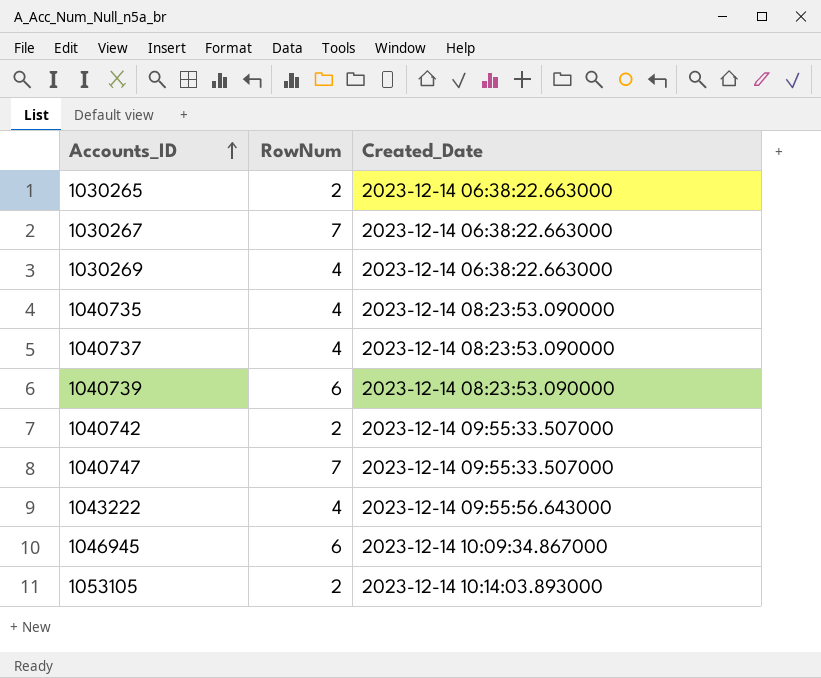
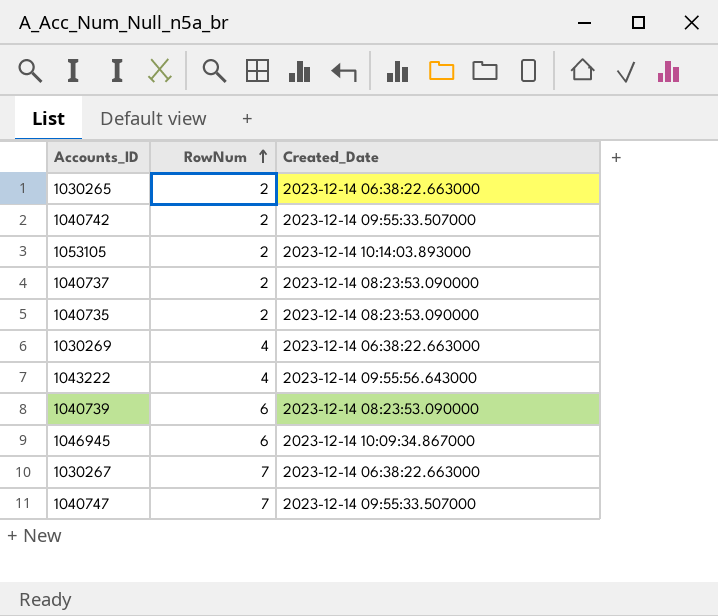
row order: Accounts_ID ascending -> RowNum ascending
1040737 | RowNum: 4 -> 2
1040735 | RowNum: 4 -> 2

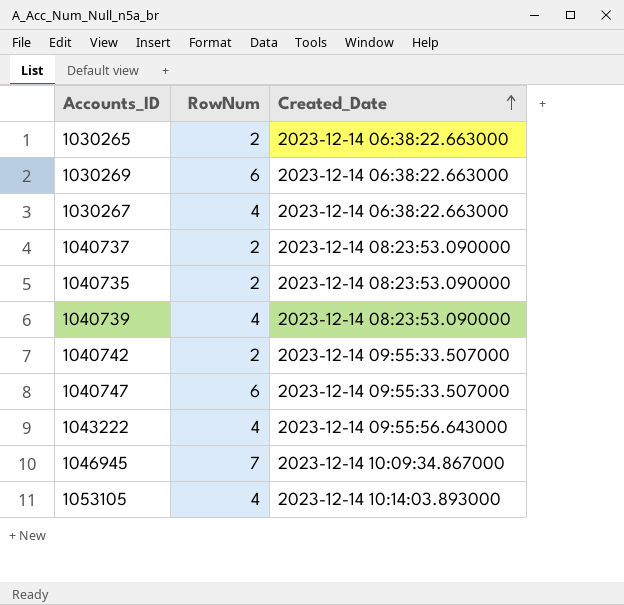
row order: RowNum ascending -> Created_Date ascending
1030269 | RowNum: 4 -> 6
1030267 | RowNum: 7 -> 4
1040739 | RowNum: 6 -> 4
1040747 | RowNum: 7 -> 6
1046945 | RowNum: 6 -> 7
1053105 | RowNum: 2 -> 4

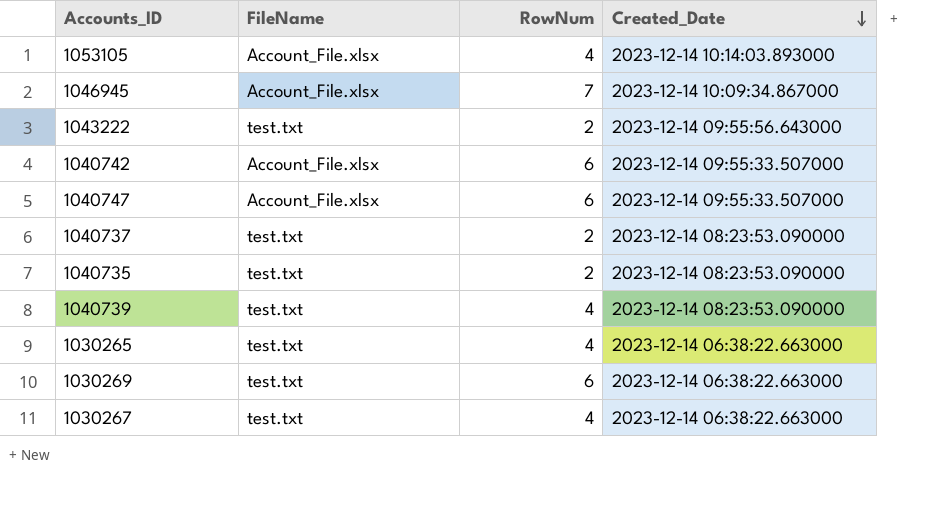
row order: Created_Date ascending -> Created_Date descending
column FileName | position: none -> 2
1043222 | RowNum: 4 -> 2
1040742 | RowNum: 2 -> 6
1030265 | RowNum: 2 -> 4

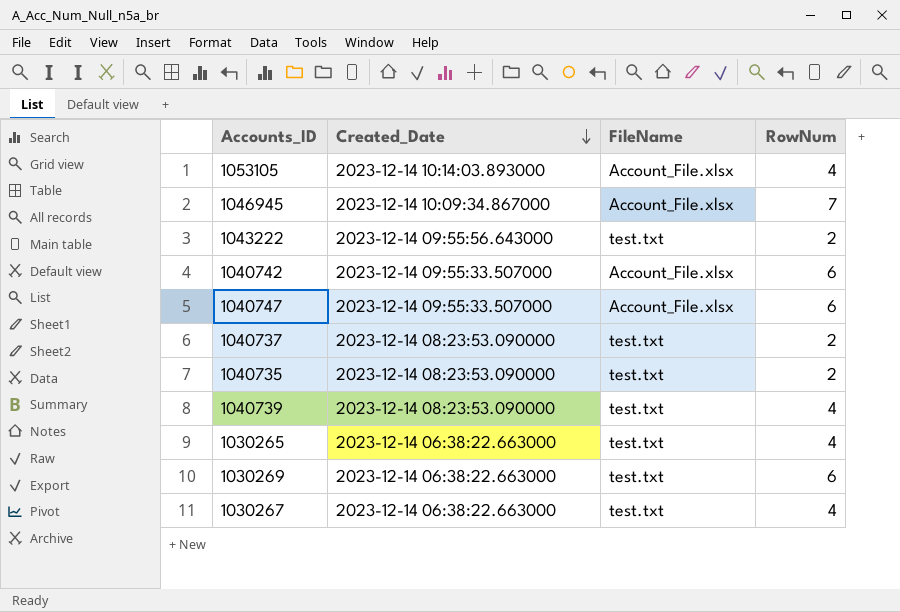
column Created_Date | position: 4 -> 2

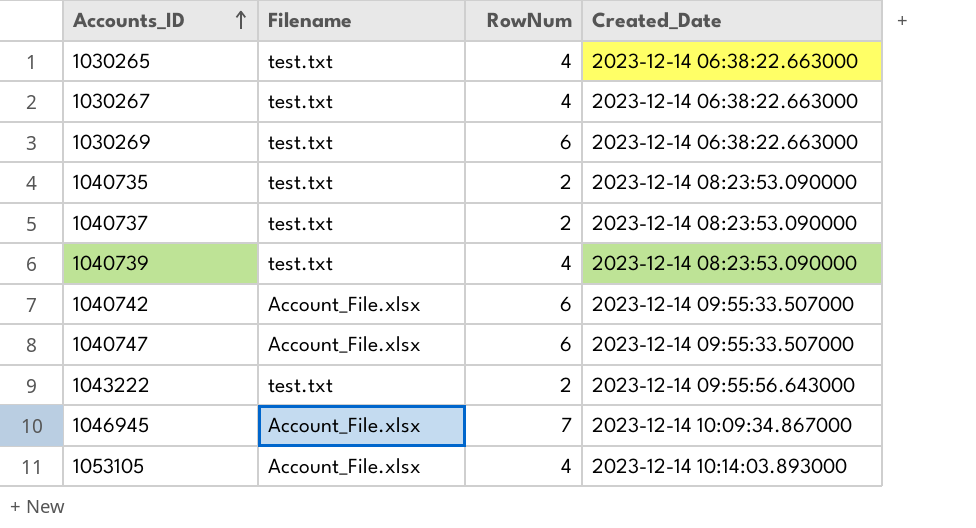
row order: Created_Date descending -> Accounts_ID ascending
column name: FileName -> Filename
column Created_Date | position: 2 -> 4

